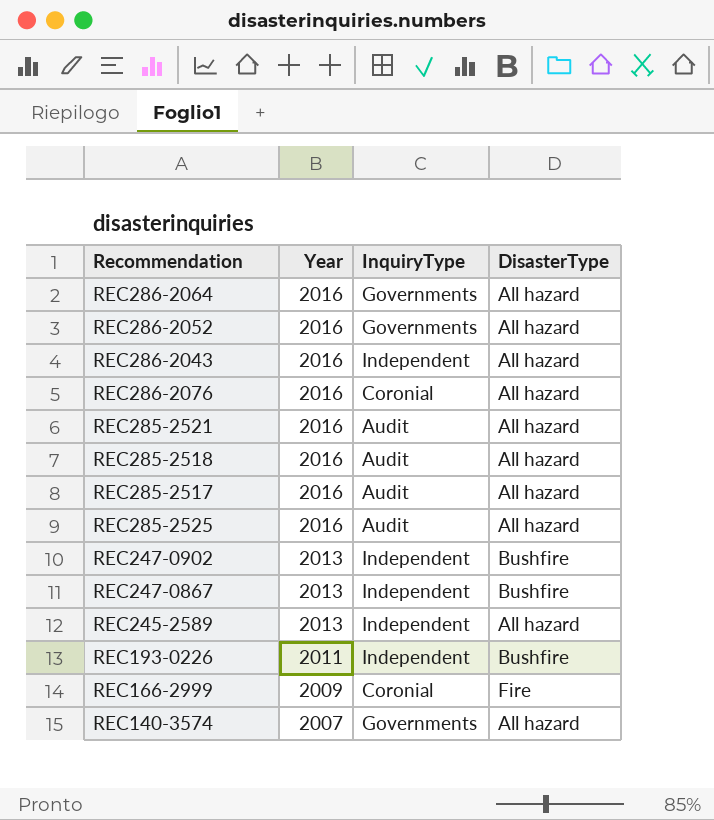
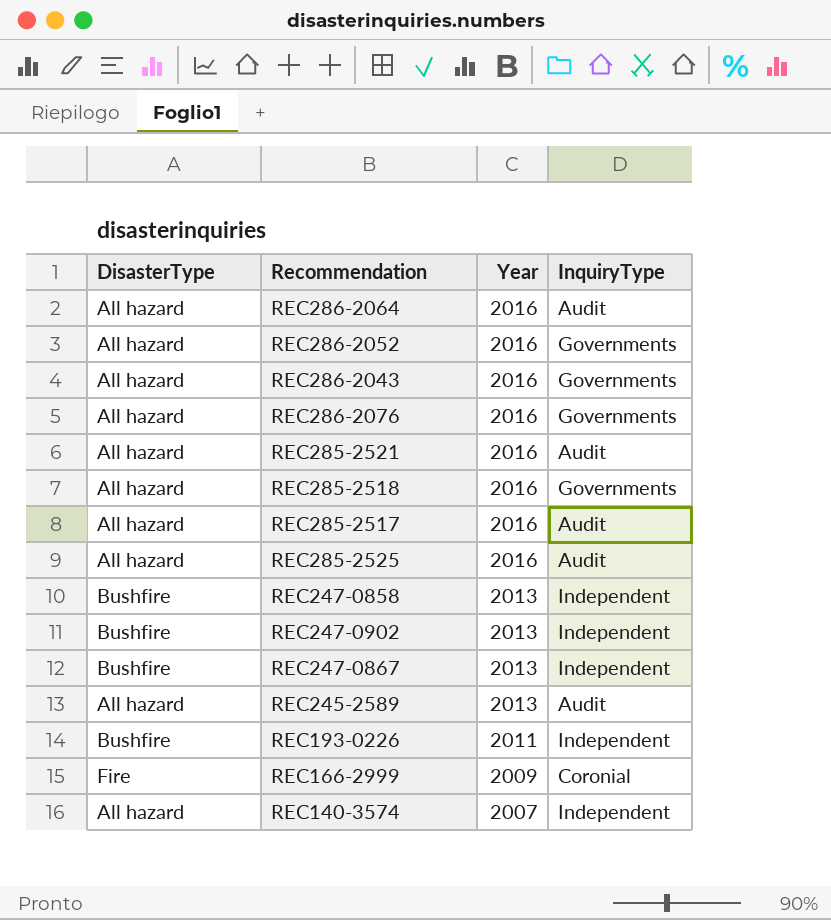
column DisasterType | position: 4 -> 1
REC286-2064 | InquiryType: Governments -> Audit
REC286-2043 | InquiryType: Independent -> Governments
REC286-2076 | InquiryType: Coronial -> Governments
REC285-2518 | InquiryType: Audit -> Governments
row REC247-0858: none -> Bushfire | 2013 | Independent
REC245-2589 | InquiryType: Independent -> Audit
REC140-3574 | InquiryType: Governments -> Independent

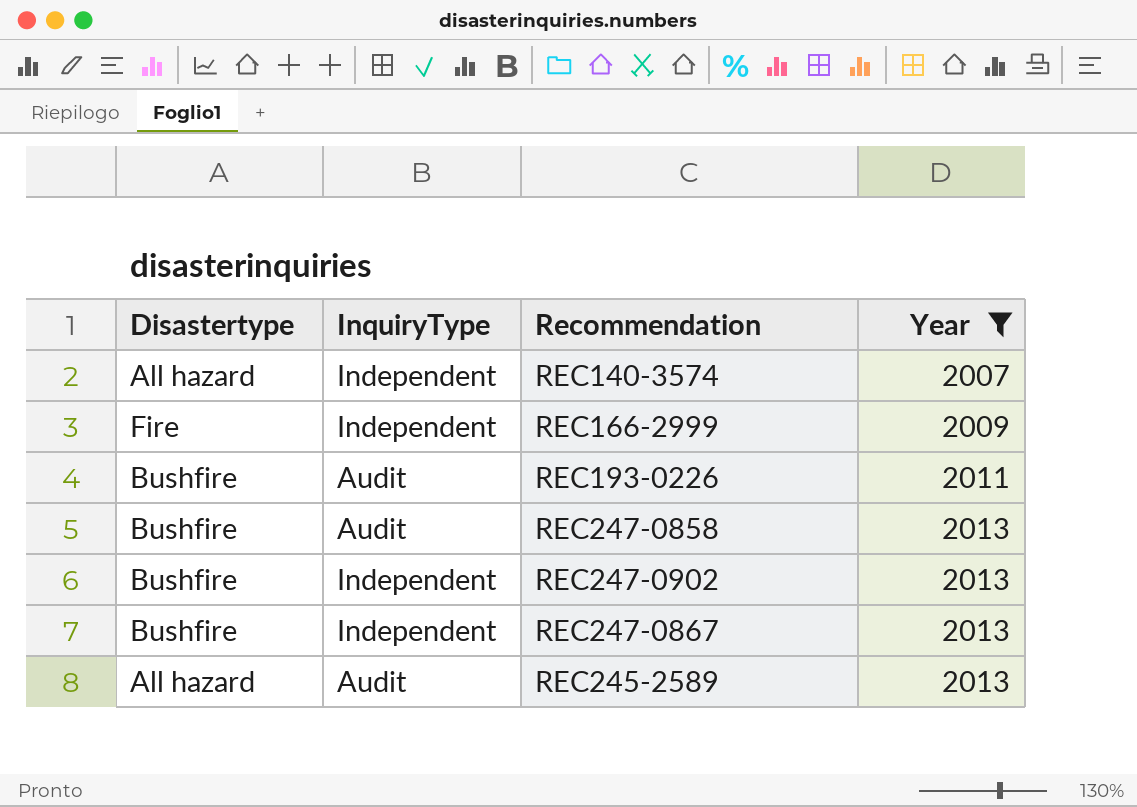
filter: none -> Year != 2016
row order: Year descending -> Year ascending
column name: DisasterType -> Disastertype
column InquiryType | position: 4 -> 2
REC166-2999 | InquiryType: Coronial -> Independent
REC193-0226 | InquiryType: Independent -> Audit
REC247-0858 | InquiryType: Independent -> Audit

